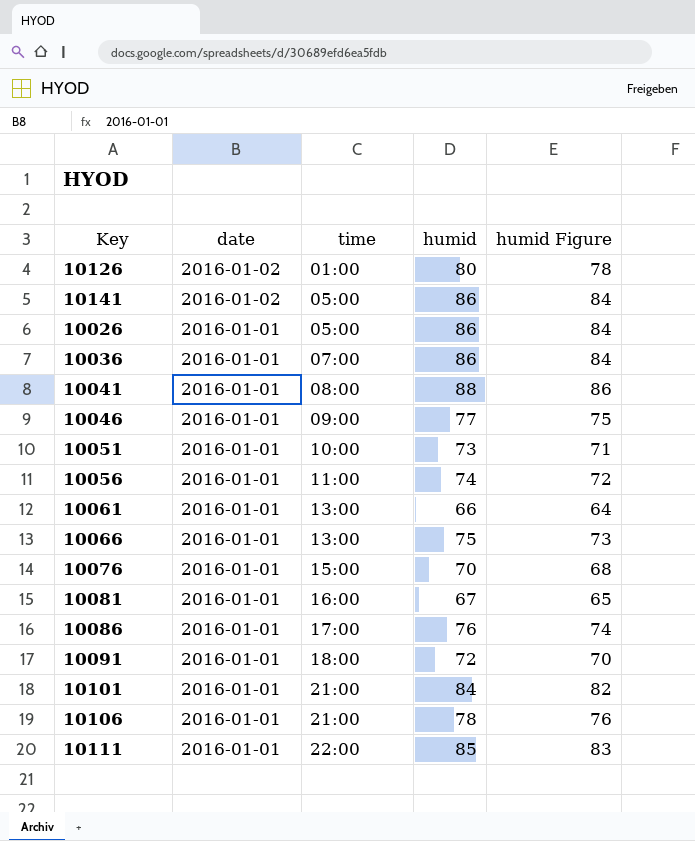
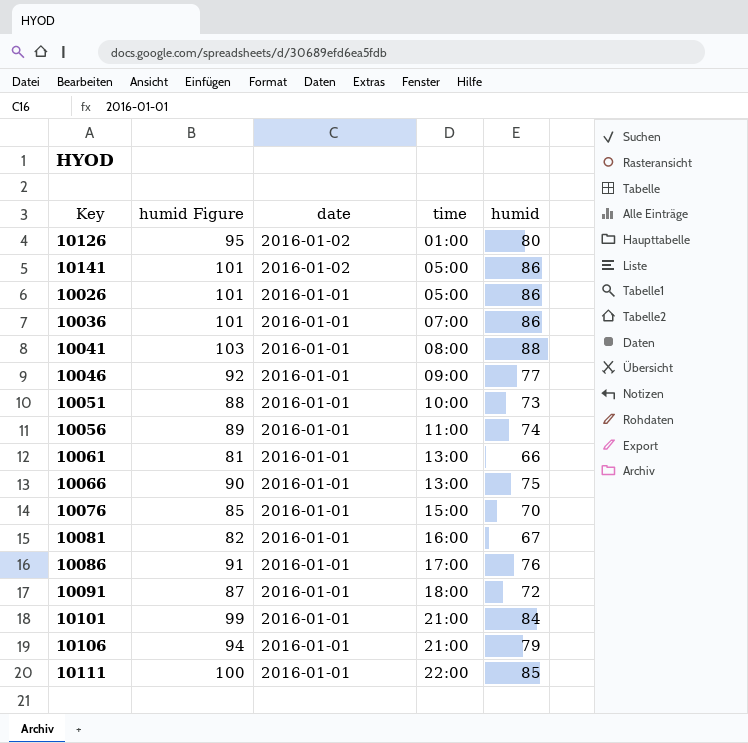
column humid Figure | formula: [humid] - 2 -> [humid] + 15
column humid Figure | position: 5 -> 2
10106 | humid: 78 -> 79

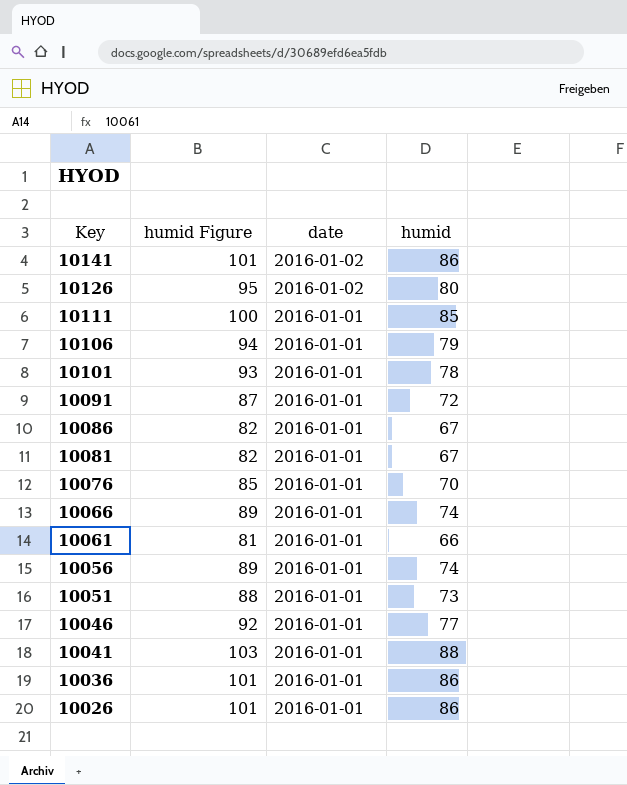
row order: date descending -> Key descending
column time | position: 4 -> none
10101 | humid Figure: 99 -> 93
10101 | humid: 84 -> 78
10086 | humid Figure: 91 -> 82
10086 | humid: 76 -> 67
10066 | humid Figure: 90 -> 89
10066 | humid: 75 -> 74

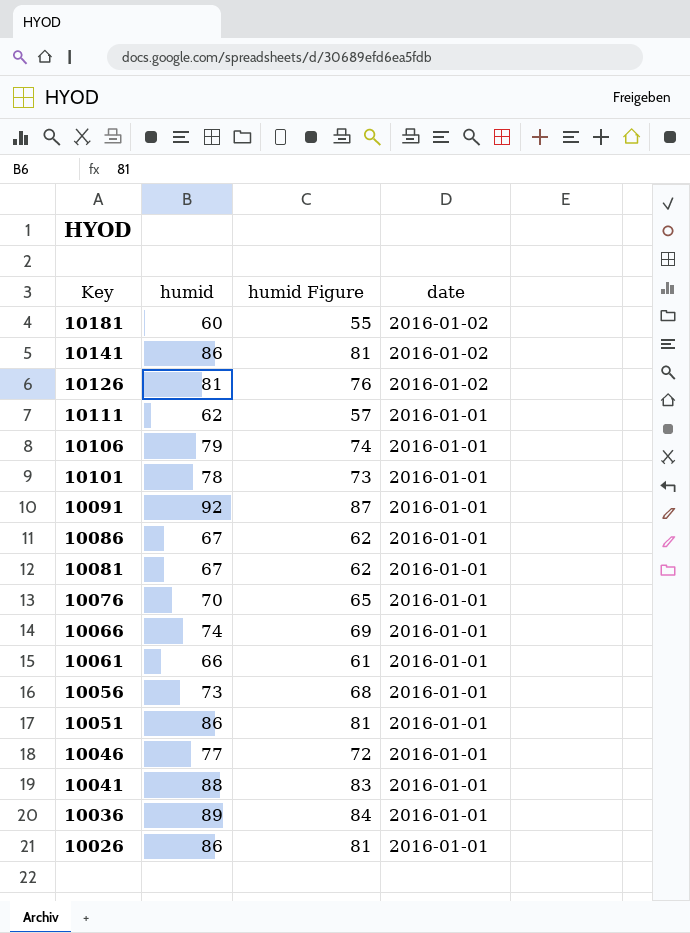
column humid | position: 4 -> 2
column humid Figure | formula: [humid] + 15 -> [humid] - 5
row 10181: none -> 60 | 55 | 2016-01-02
10126 | humid: 80 -> 81
10111 | humid: 85 -> 62
10091 | humid: 72 -> 92
10056 | humid: 74 -> 73
10051 | humid: 73 -> 86
10036 | humid: 86 -> 89

